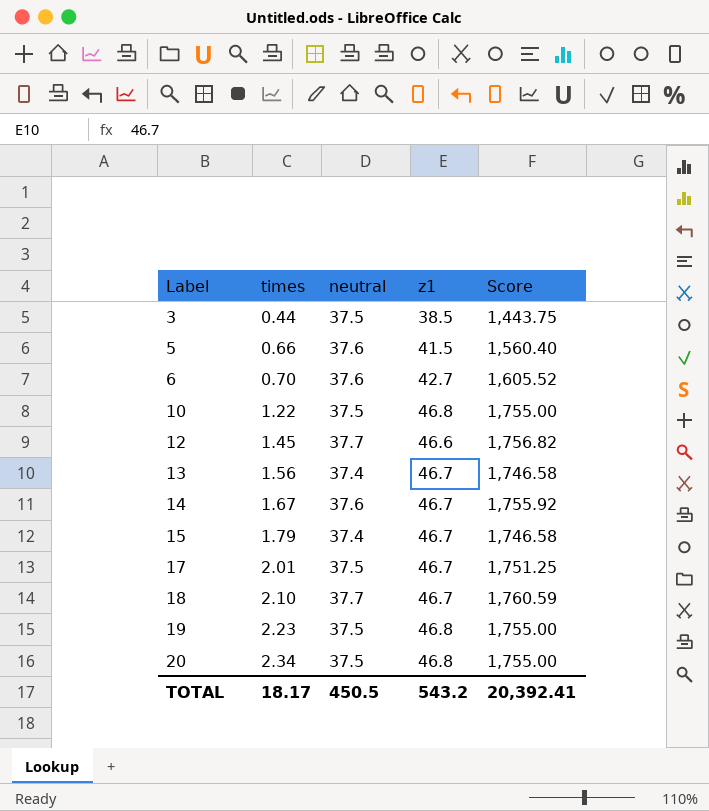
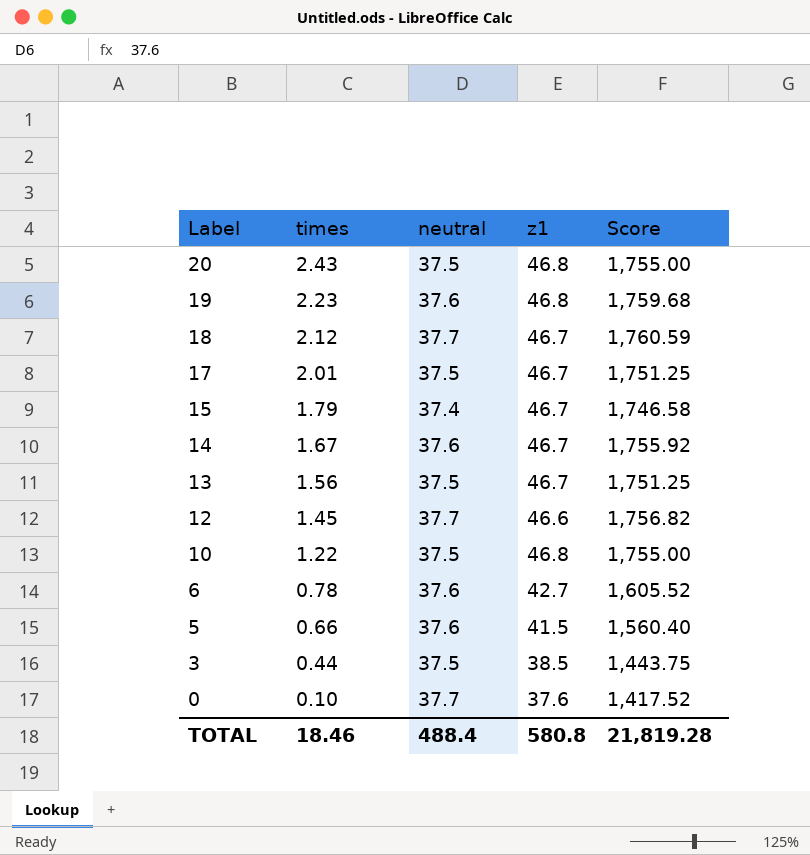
row order: Label ascending -> Label descending
20 | times: 2.34 -> 2.43
19 | neutral: 37.5 -> 37.6
19 | Score: 1,755.00 -> 1,759.68
18 | times: 2.10 -> 2.12
13 | neutral: 37.4 -> 37.5
13 | Score: 1,746.58 -> 1,751.25
6 | times: 0.70 -> 0.78
row 0: none -> 0.10 | 37.7 | 37.6 | 1,417.52
TOTAL | times: 18.17 -> 18.46
TOTAL | neutral: 450.5 -> 488.4
TOTAL | z1: 543.2 -> 580.8
TOTAL | Score: 20,392.41 -> 21,819.28

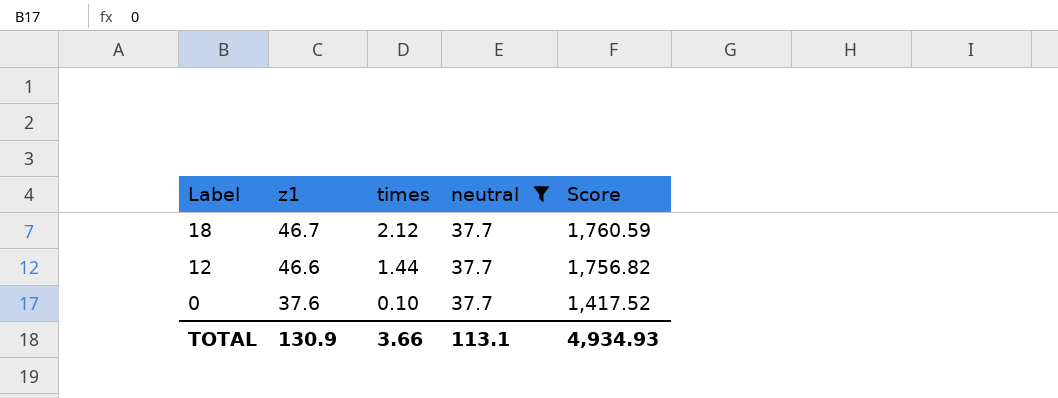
filter: none -> neutral = 37.7
column z1 | position: 4 -> 2
12 | times: 1.45 -> 1.44
TOTAL | z1: 580.8 -> 130.9
TOTAL | times: 18.46 -> 3.66
TOTAL | neutral: 488.4 -> 113.1
TOTAL | Score: 21,819.28 -> 4,934.93

